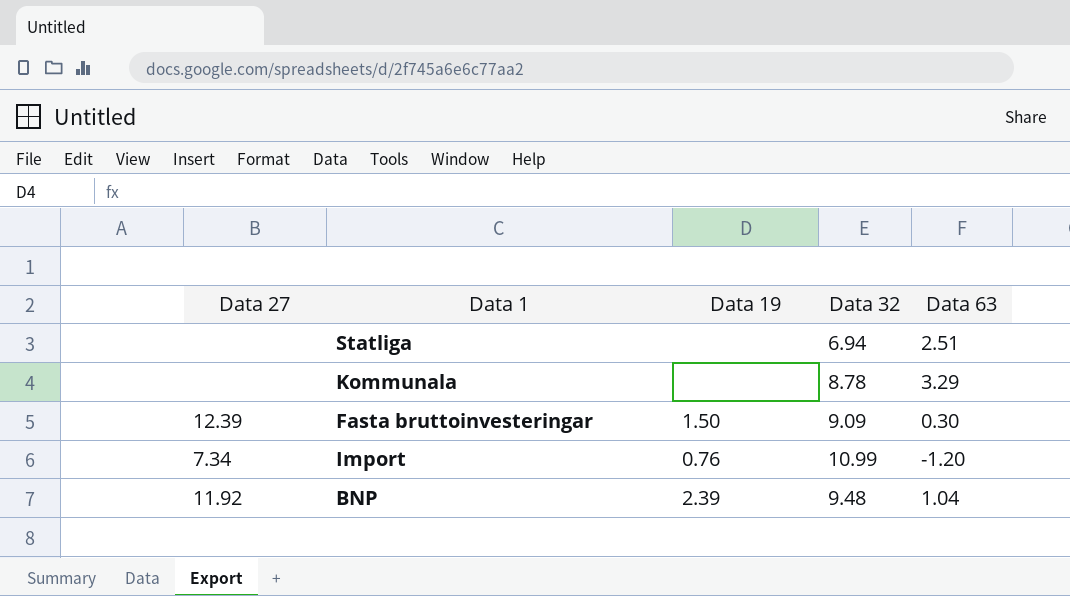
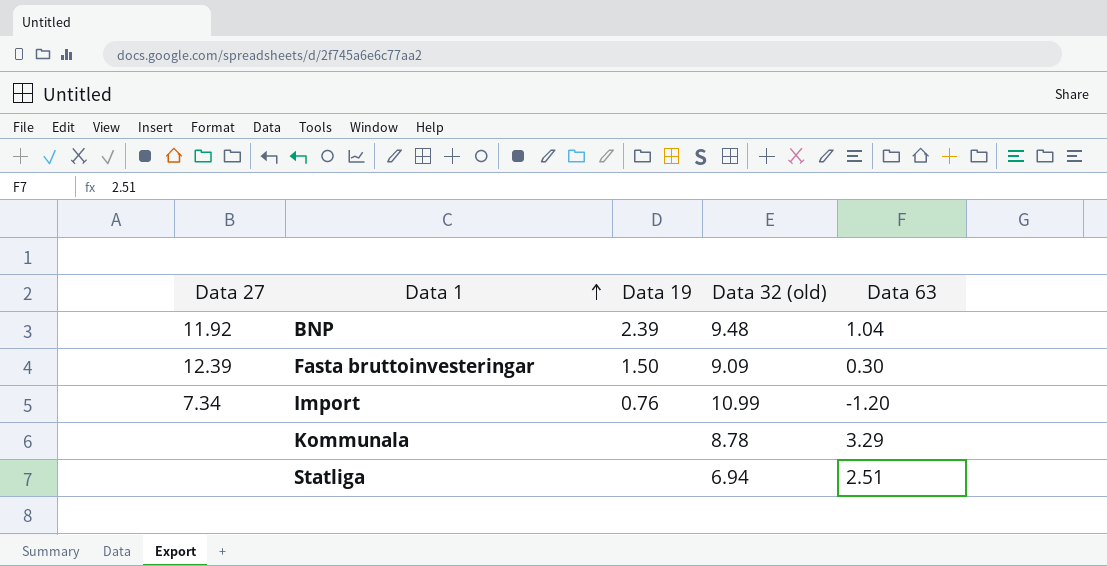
row order: none -> Data 1 ascending
column name: Data 32 -> Data 32 (old)

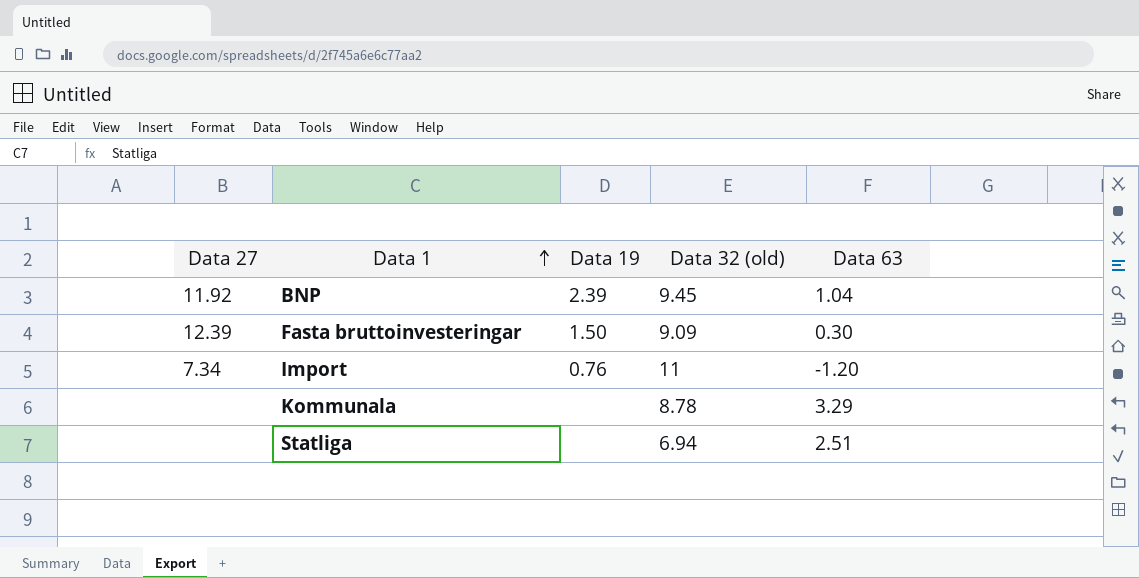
BNP | Data 32 (old): 9.48 -> 9.45
Import | Data 32 (old): 10.99 -> 11

